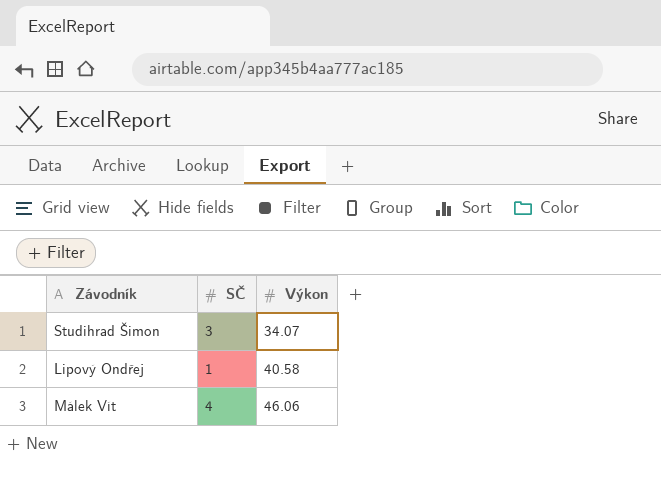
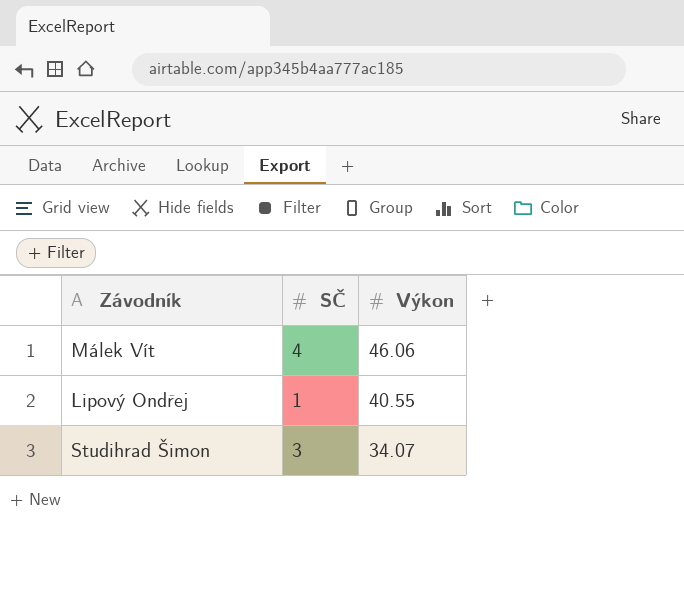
row order: Výkon ascending -> Výkon descending
Lipový Ondřej | Výkon: 40.58 -> 40.55

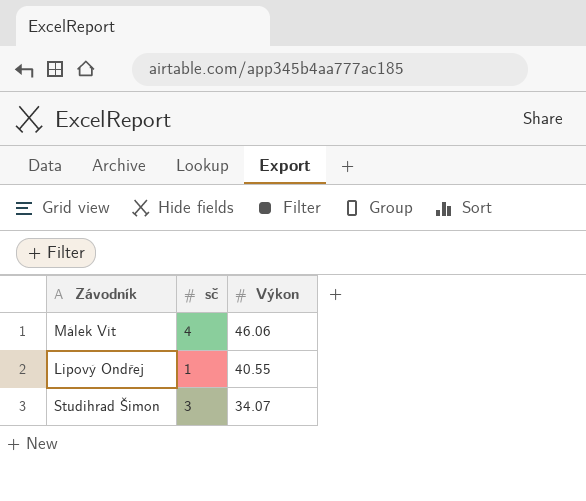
column name: SČ -> sč

